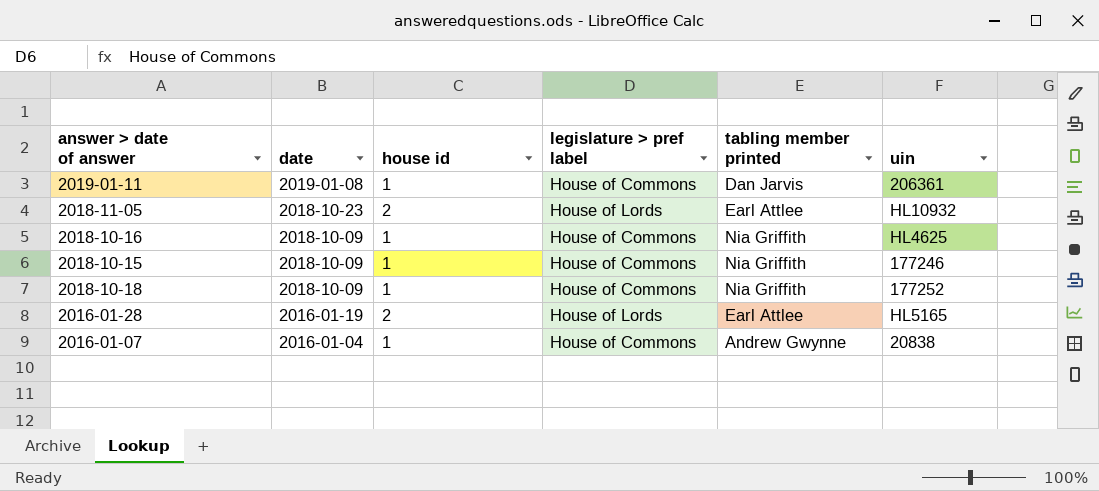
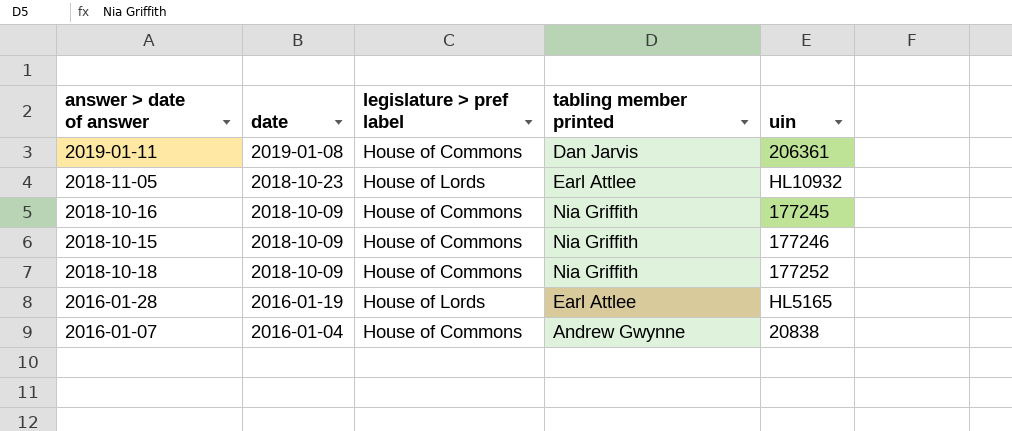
column house id | position: 3 -> none
2018-10-16 | uin: HL4625 -> 177245

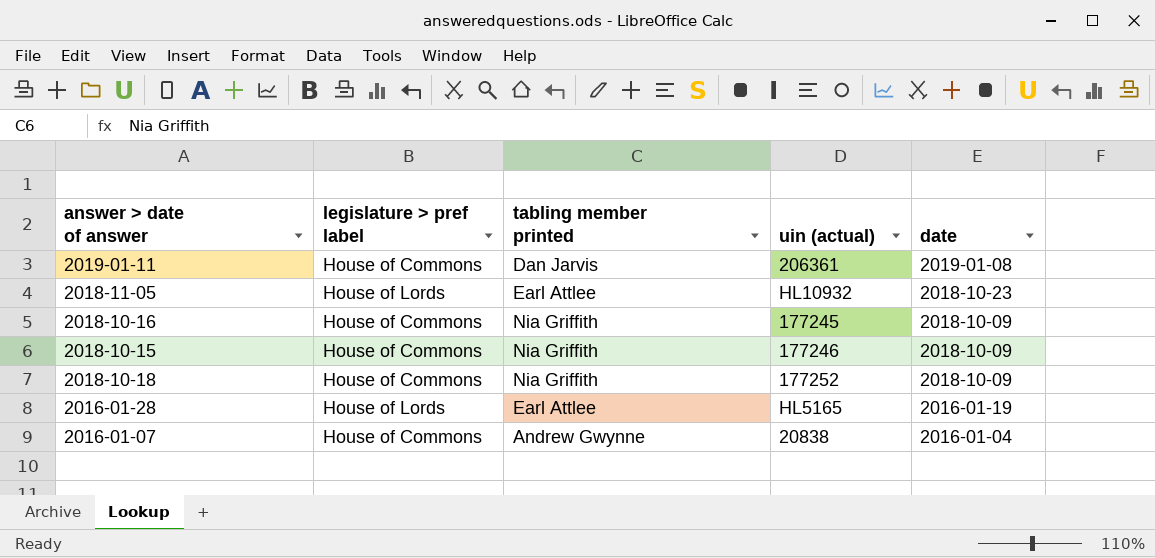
column name: uin -> uin (actual)
column date | position: 2 -> 5

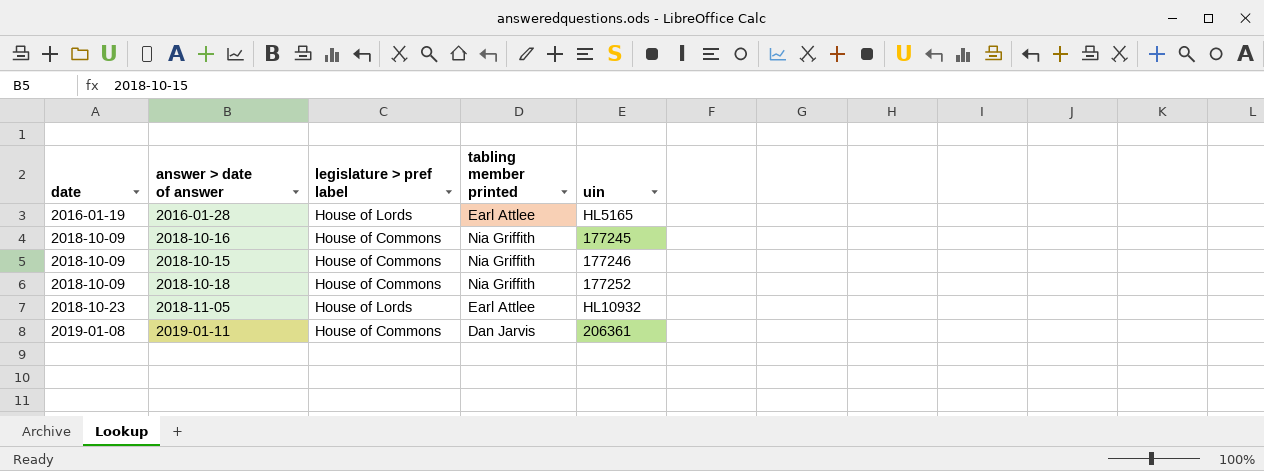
row order: date descending -> date ascending
column date | position: 5 -> 1
column name: uin (actual) -> uin
row 2016-01-07: House of Commons | Andrew Gwynne | 20838 | 2016-01-04 -> none

